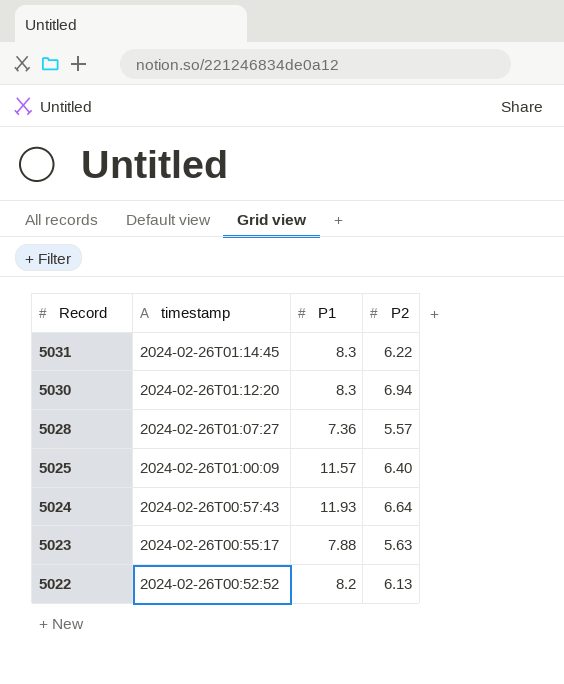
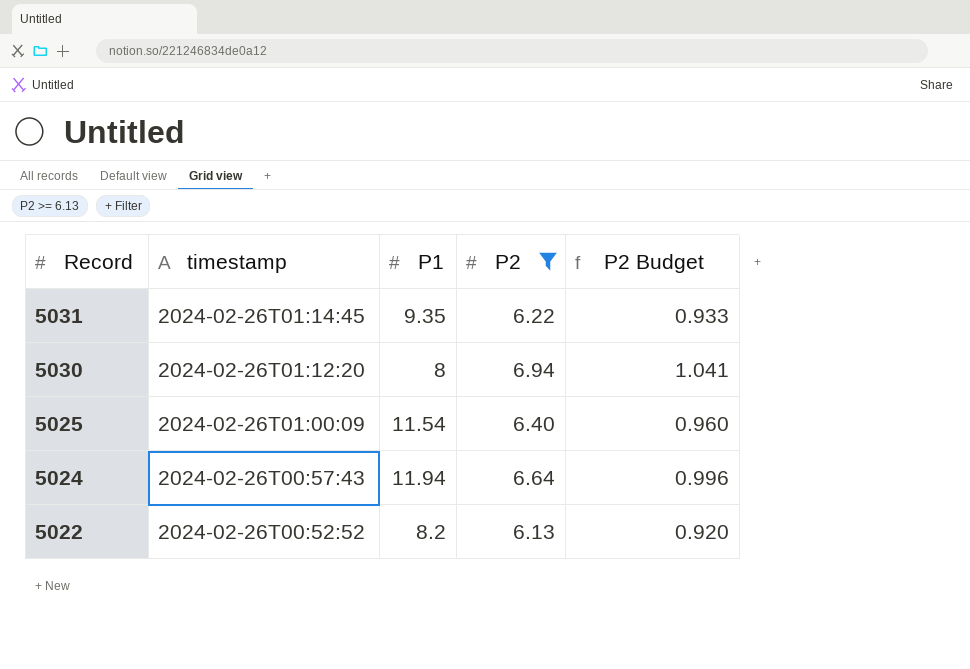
filter: none -> P2 >= 6.13
column P2 Budget | formula: none -> [P2] * 0.15
5031 | P1: 8.3 -> 9.35
5030 | P1: 8.3 -> 8
5025 | P1: 11.57 -> 11.54
5024 | P1: 11.93 -> 11.94

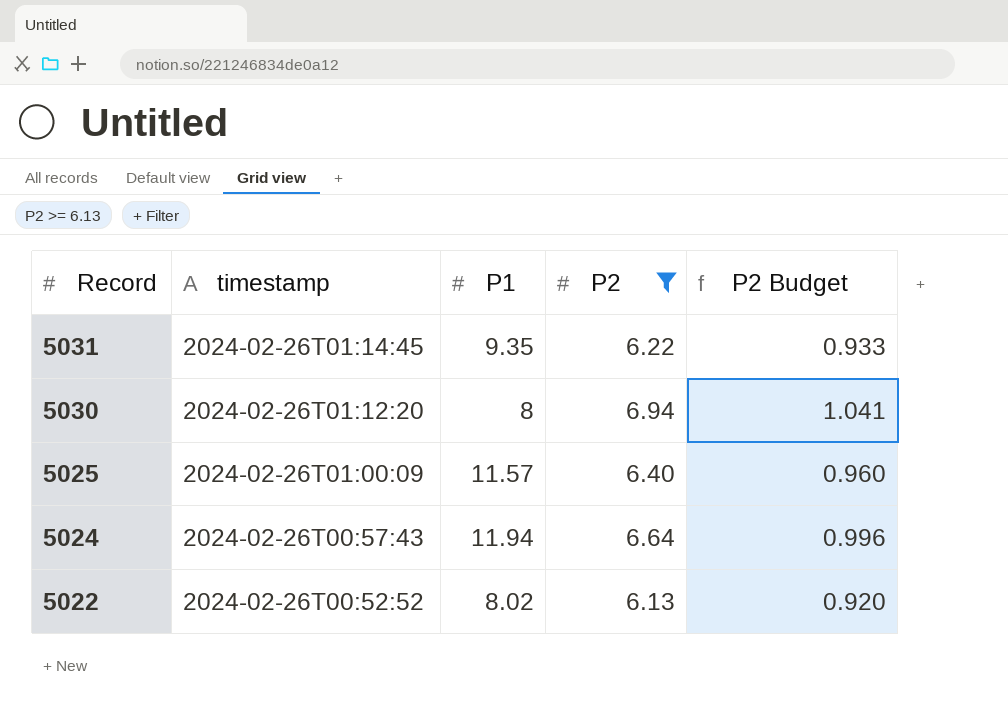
5025 | P1: 11.54 -> 11.57
5022 | P1: 8.2 -> 8.02

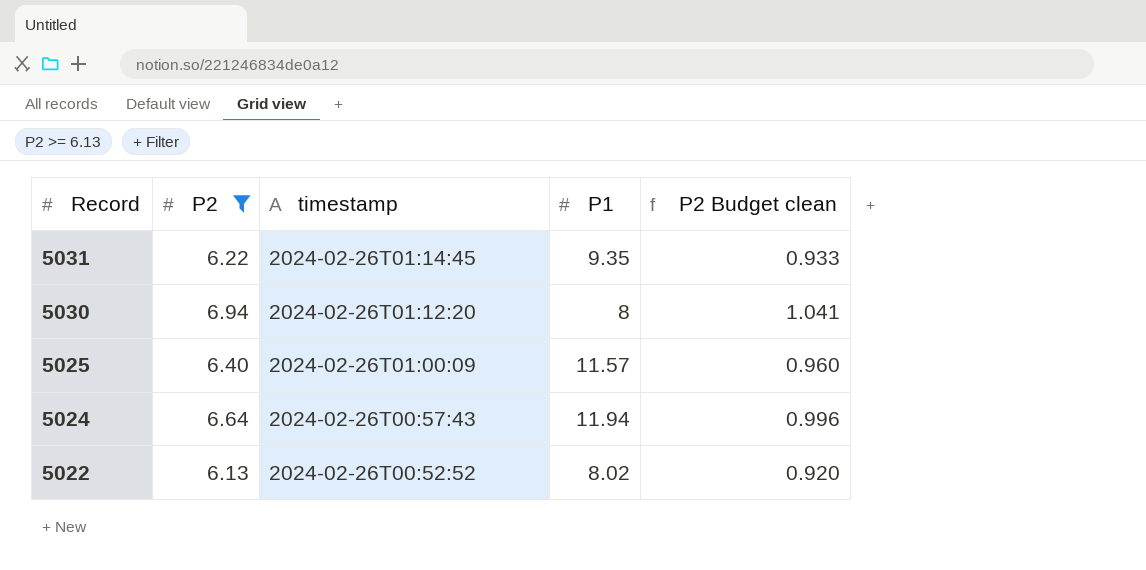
column P2 | position: 4 -> 2
column name: P2 Budget -> P2 Budget clean

